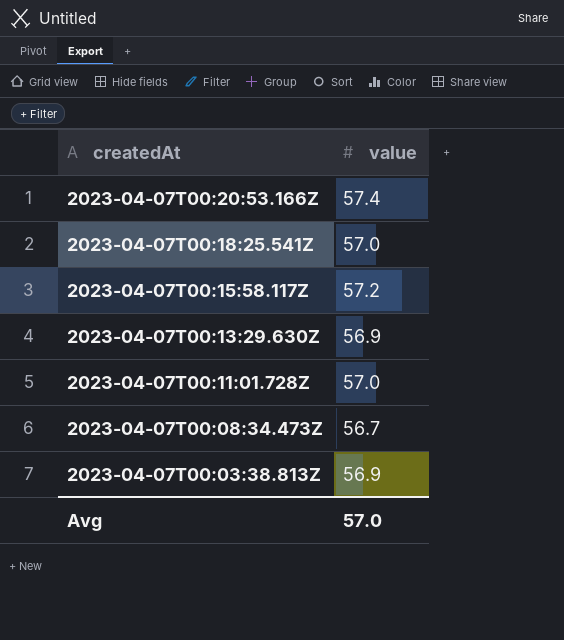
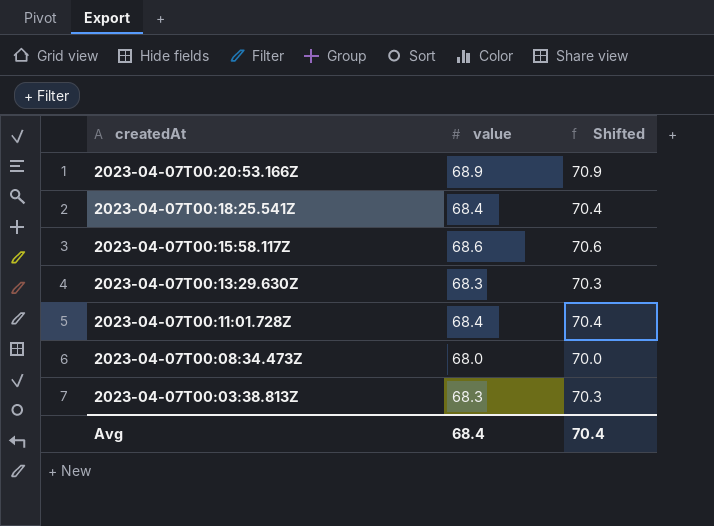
column Shifted | formula: none -> [value] + 2
2023-04-07T00:20:53.166Z | value: 57.4 -> 68.9
2023-04-07T00:18:25.541Z | value: 57.0 -> 68.4
2023-04-07T00:15:58.117Z | value: 57.2 -> 68.6
2023-04-07T00:13:29.630Z | value: 56.9 -> 68.3
2023-04-07T00:11:01.728Z | value: 57.0 -> 68.4
2023-04-07T00:08:34.473Z | value: 56.7 -> 68.0
2023-04-07T00:03:38.813Z | value: 56.9 -> 68.3
Avg | value: 57.0 -> 68.4

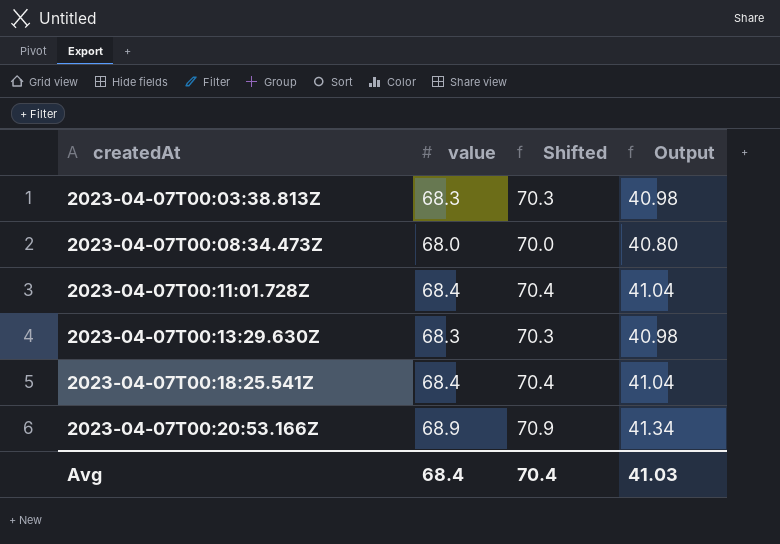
row order: createdAt descending -> createdAt ascending
column Output | formula: none -> [value] * 0.6
row 2023-04-07T00:15:58.117Z: 68.6 | 70.6 -> none

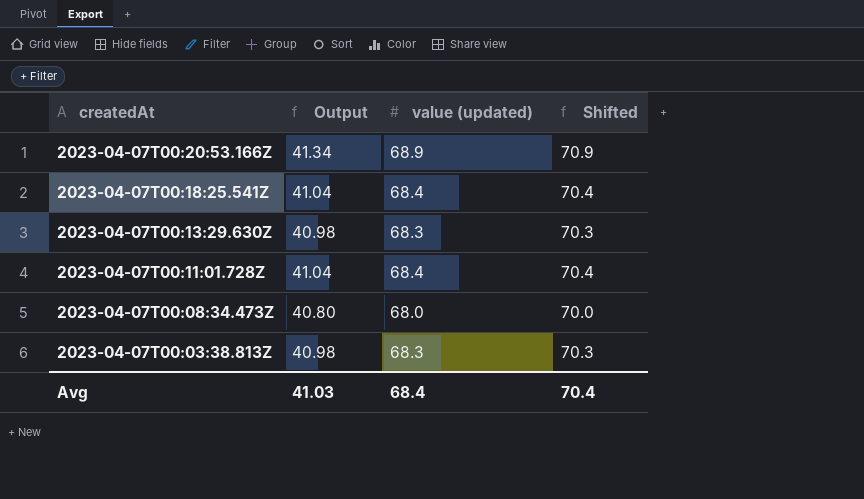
row order: createdAt ascending -> createdAt descending
column Output | position: 4 -> 2
column name: value -> value (updated)

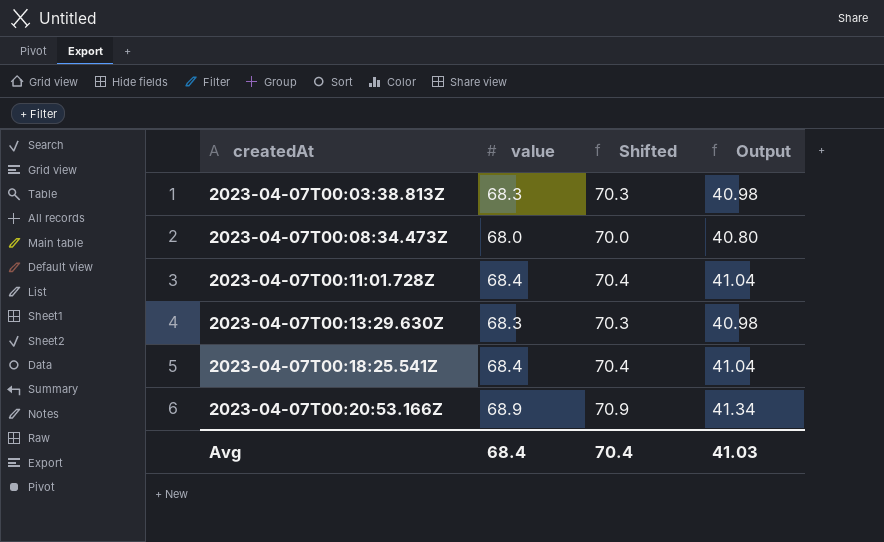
row order: createdAt descending -> createdAt ascending
column name: value (updated) -> value
column Output | position: 2 -> 4

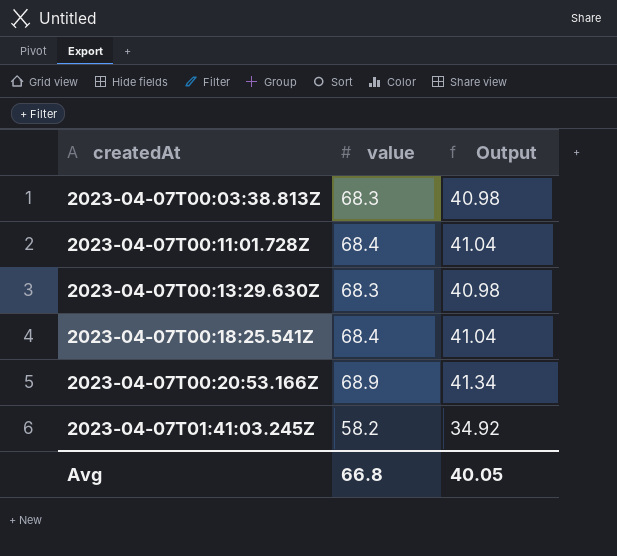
column Shifted | formula: [value] + 2 -> none
row 2023-04-07T00:08:34.473Z: 68.0 | 70.0 | 40.80 -> none
row 2023-04-07T01:41:03.245Z: none -> 58.2 | 34.92
Avg | value: 68.4 -> 66.8
Avg | Output: 41.03 -> 40.05

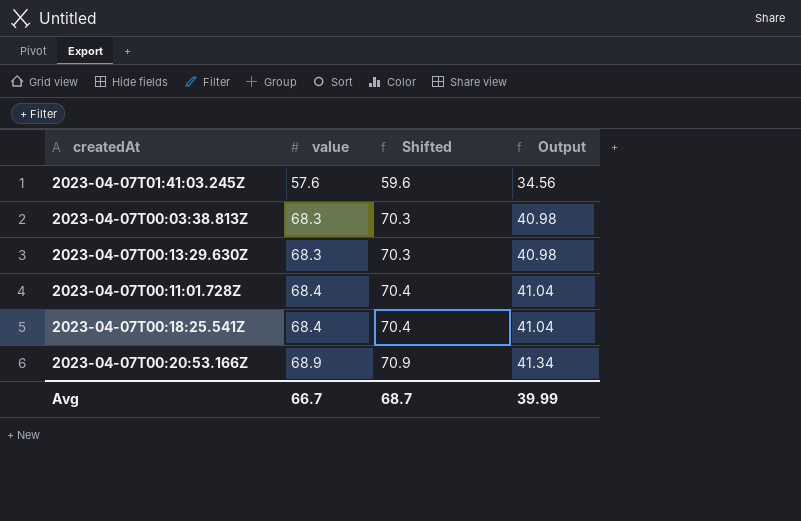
row order: createdAt ascending -> value ascending
column Shifted | formula: none -> [value] + 2
2023-04-07T01:41:03.245Z | value: 58.2 -> 57.6
2023-04-07T01:41:03.245Z | Output: 34.92 -> 34.56
Avg | value: 66.8 -> 66.7
Avg | Output: 40.05 -> 39.99

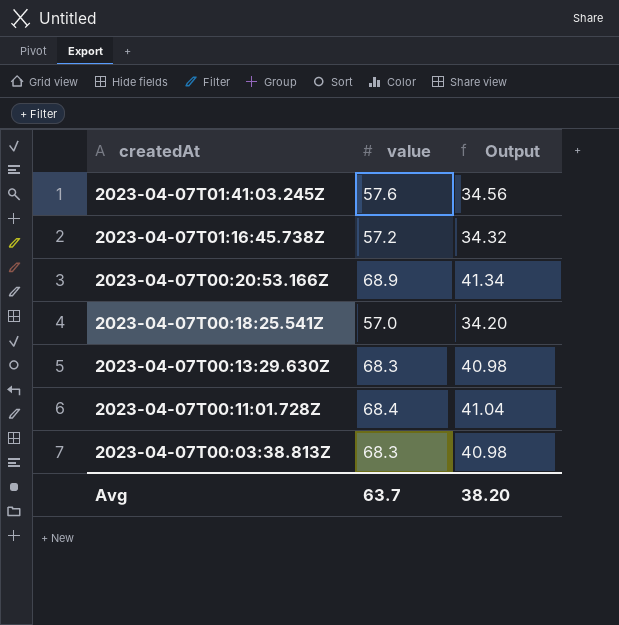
row order: value ascending -> createdAt descending
column Shifted | formula: [value] + 2 -> none
row 2023-04-07T01:16:45.738Z: none -> 57.2 | 34.32
2023-04-07T00:18:25.541Z | value: 68.4 -> 57.0
2023-04-07T00:18:25.541Z | Output: 41.04 -> 34.20
Avg | value: 66.7 -> 63.7
Avg | Output: 39.99 -> 38.20

